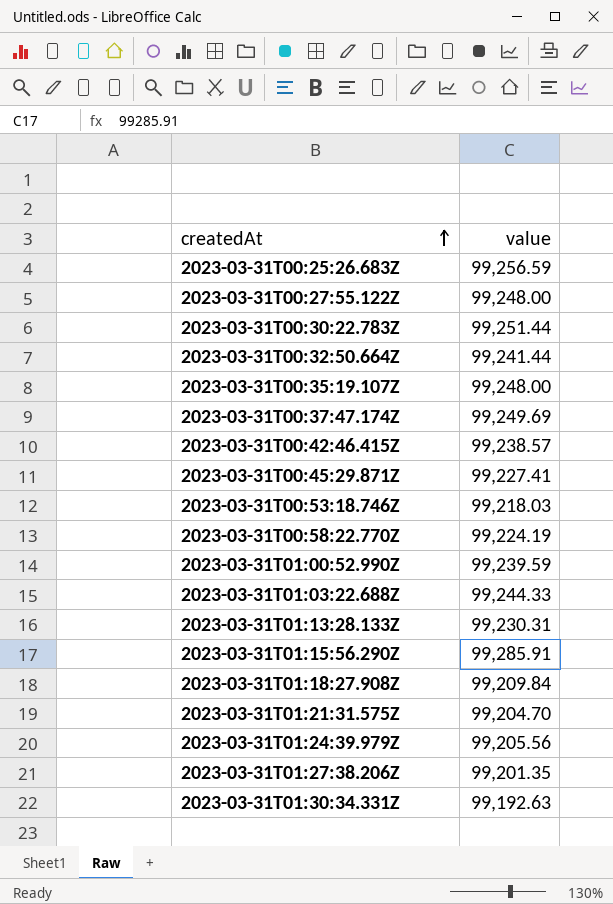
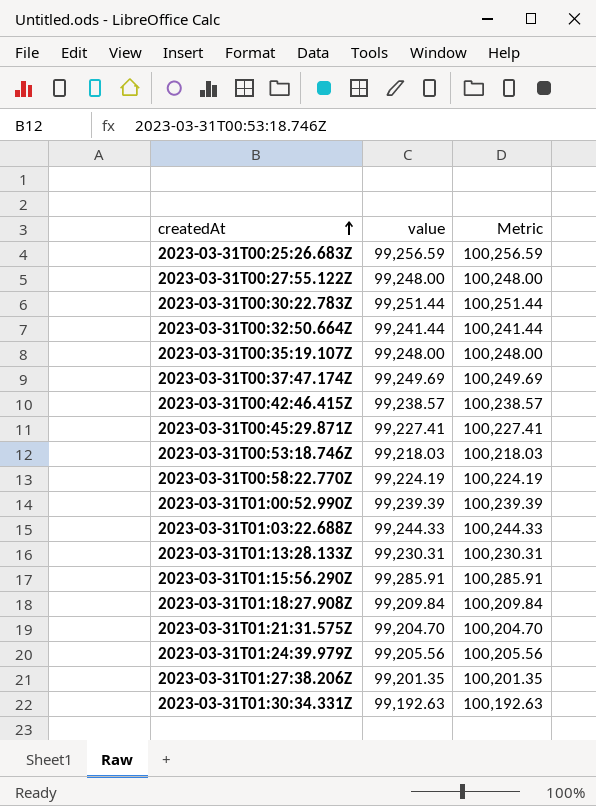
column Metric | formula: none -> [value] + 1000
2023-03-31T01:00:52.990Z | value: 99,239.59 -> 99,239.39

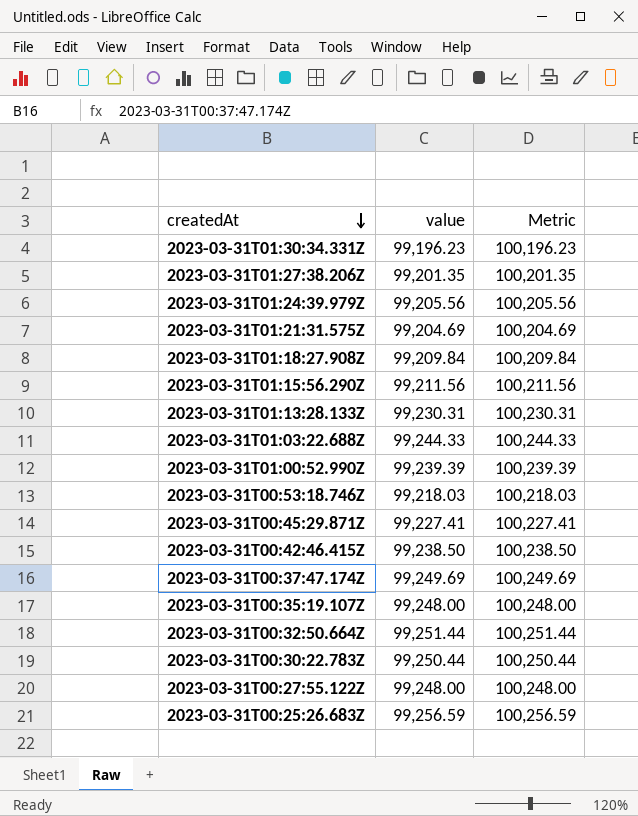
row order: createdAt ascending -> createdAt descending
row 2023-03-31T00:58:22.770Z: 99,224.19 | 100,224.19 -> none
2023-03-31T01:30:34.331Z | value: 99,192.63 -> 99,196.23
2023-03-31T01:30:34.331Z | Metric: 100,192.63 -> 100,196.23
2023-03-31T01:21:31.575Z | value: 99,204.70 -> 99,204.69
2023-03-31T01:21:31.575Z | Metric: 100,204.70 -> 100,204.69
2023-03-31T01:15:56.290Z | value: 99,285.91 -> 99,211.56
2023-03-31T01:15:56.290Z | Metric: 100,285.91 -> 100,211.56
2023-03-31T00:42:46.415Z | value: 99,238.57 -> 99,238.50
2023-03-31T00:42:46.415Z | Metric: 100,238.57 -> 100,238.50
2023-03-31T00:32:50.664Z | value: 99,241.44 -> 99,251.44
2023-03-31T00:32:50.664Z | Metric: 100,241.44 -> 100,251.44
2023-03-31T00:30:22.783Z | value: 99,251.44 -> 99,250.44
2023-03-31T00:30:22.783Z | Metric: 100,251.44 -> 100,250.44

